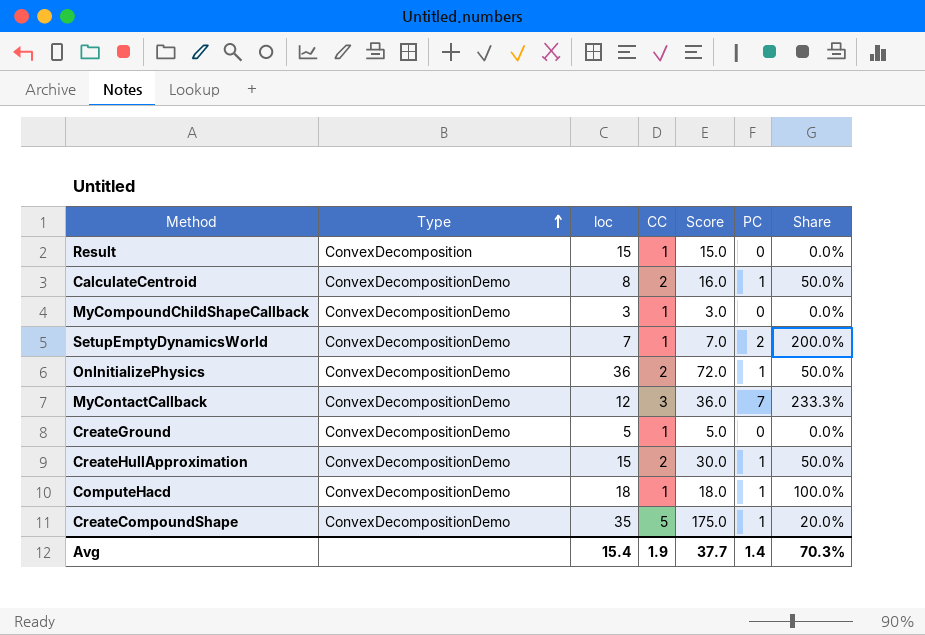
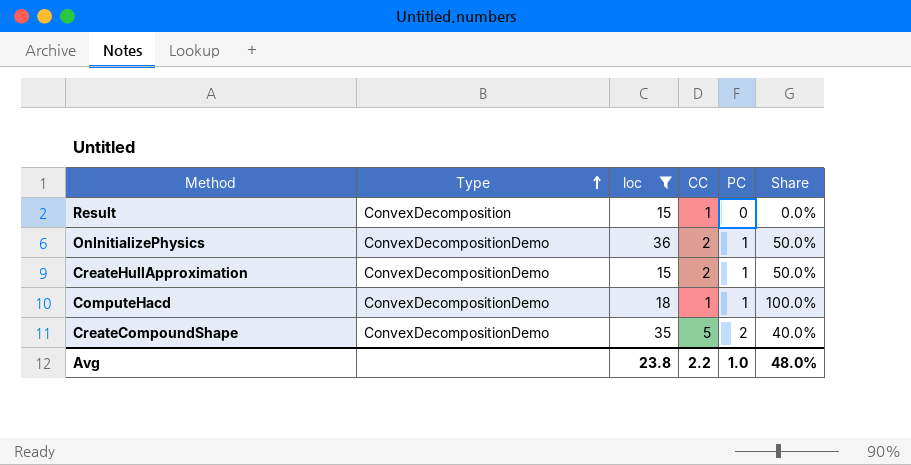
filter: none -> loc >= 15
column Score | formula: [loc] * [CC] -> none
CreateCompoundShape | PC: 1 -> 2
CreateCompoundShape | Share: 20.0% -> 40.0%
Avg | loc: 15.4 -> 23.8
Avg | CC: 1.9 -> 2.2
Avg | PC: 1.4 -> 1.0
Avg | Share: 70.3% -> 48.0%

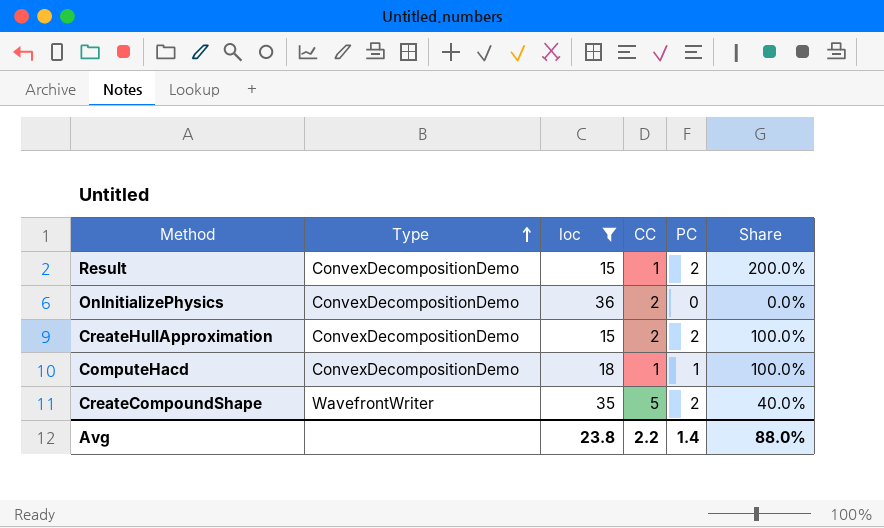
Result | Type: ConvexDecomposition -> ConvexDecompositionDemo
Result | PC: 0 -> 2
Result | Share: 0.0% -> 200.0%
OnInitializePhysics | PC: 1 -> 0
OnInitializePhysics | Share: 50.0% -> 0.0%
CreateHullApproximation | PC: 1 -> 2
CreateHullApproximation | Share: 50.0% -> 100.0%
CreateCompoundShape | Type: ConvexDecompositionDemo -> WavefrontWriter
Avg | PC: 1.0 -> 1.4
Avg | Share: 48.0% -> 88.0%

